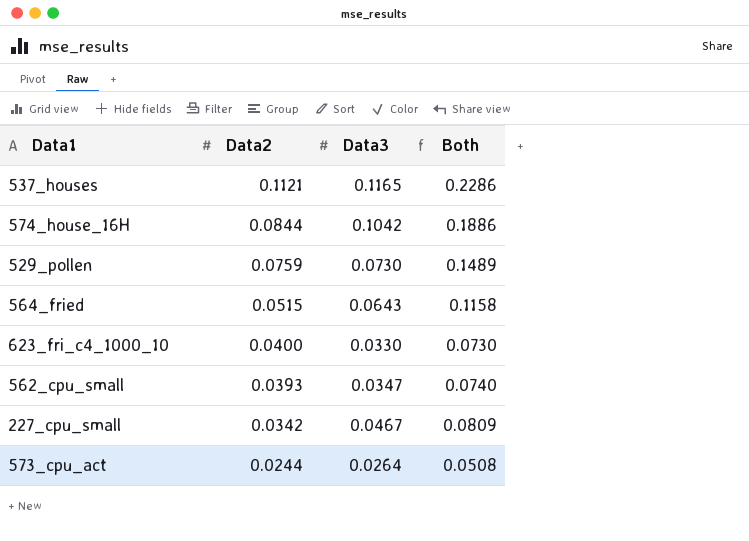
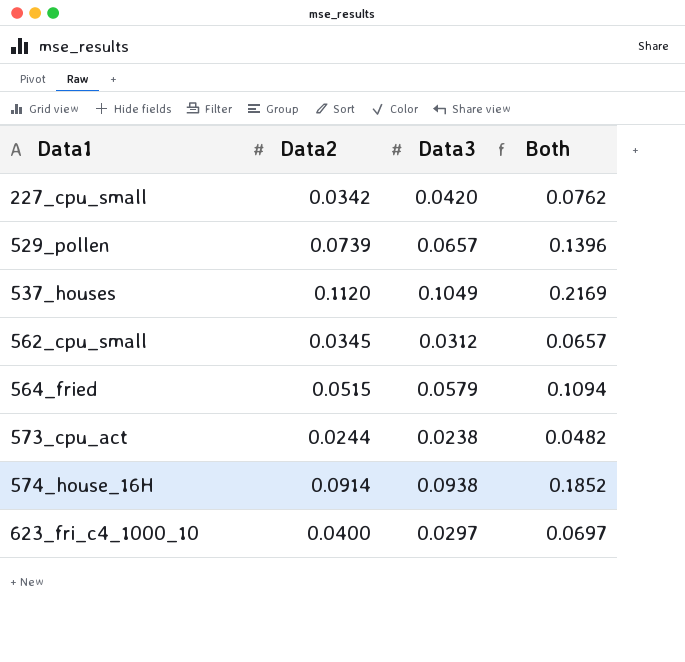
row order: Data2 descending -> Data1 ascending
227_cpu_small | Data3: 0.0467 -> 0.0420
227_cpu_small | Both: 0.0809 -> 0.0762
529_pollen | Data2: 0.0759 -> 0.0739
529_pollen | Data3: 0.0730 -> 0.0657
529_pollen | Both: 0.1489 -> 0.1396
537_houses | Data2: 0.1121 -> 0.1120
537_houses | Data3: 0.1165 -> 0.1049
537_houses | Both: 0.2286 -> 0.2169
562_cpu_small | Data2: 0.0393 -> 0.0345
562_cpu_small | Data3: 0.0347 -> 0.0312
562_cpu_small | Both: 0.0740 -> 0.0657
564_fried | Data3: 0.0643 -> 0.0579
564_fried | Both: 0.1158 -> 0.1094
573_cpu_act | Data3: 0.0264 -> 0.0238
573_cpu_act | Both: 0.0508 -> 0.0482
574_house_16H | Data2: 0.0844 -> 0.0914
574_house_16H | Data3: 0.1042 -> 0.0938
574_house_16H | Both: 0.1886 -> 0.1852
623_fri_c4_1000_10 | Data3: 0.0330 -> 0.0297
623_fri_c4_1000_10 | Both: 0.0730 -> 0.0697

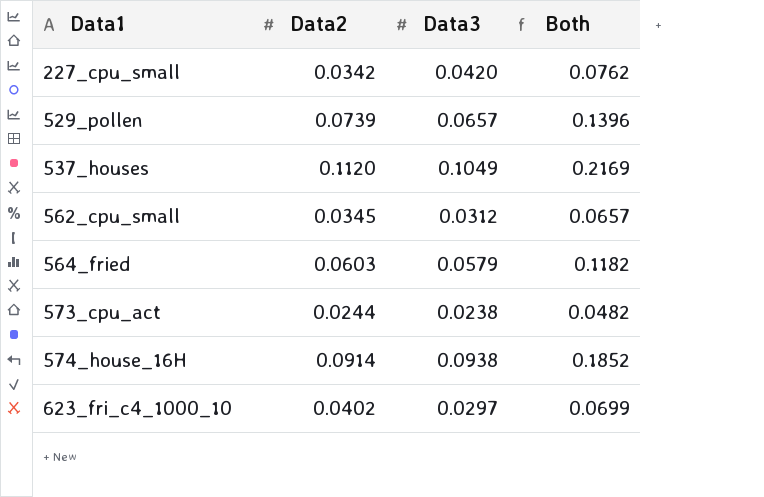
564_fried | Data2: 0.0515 -> 0.0603
564_fried | Both: 0.1094 -> 0.1182
623_fri_c4_1000_10 | Data2: 0.0400 -> 0.0402
623_fri_c4_1000_10 | Both: 0.0697 -> 0.0699

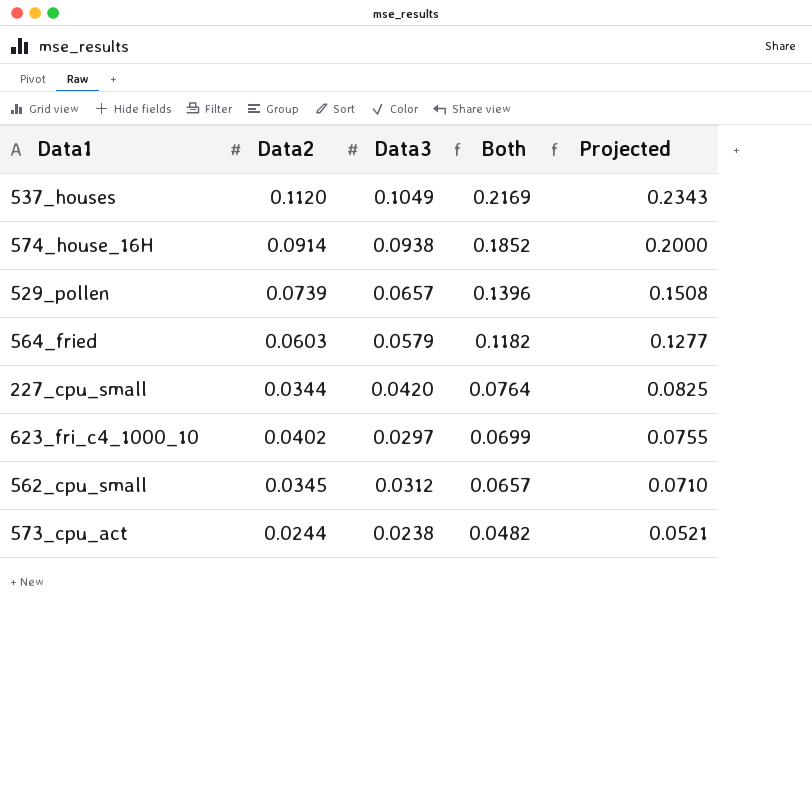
row order: Data1 ascending -> Both descending
column Projected | formula: none -> [Both] * 1.08
227_cpu_small | Data2: 0.0342 -> 0.0344
227_cpu_small | Both: 0.0762 -> 0.0764

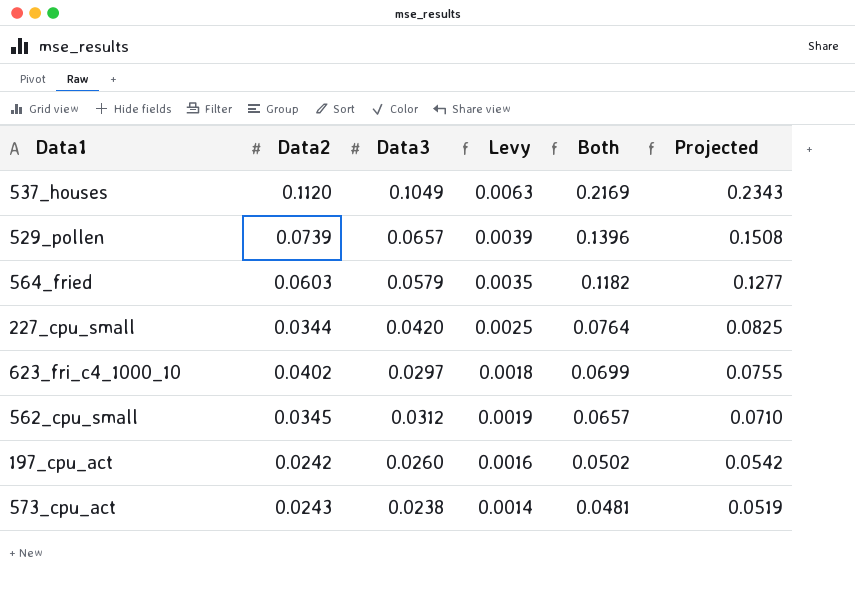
column Levy | formula: none -> [Data3] * 0.06
row 574_house_16H: 0.0914 | 0.0938 | 0.1852 | 0.2000 -> none
row 197_cpu_act: none -> 0.0242 | 0.0260 | 0.0016 | 0.0502 | 0.0542
573_cpu_act | Data2: 0.0244 -> 0.0243
573_cpu_act | Both: 0.0482 -> 0.0481
573_cpu_act | Projected: 0.0521 -> 0.0519

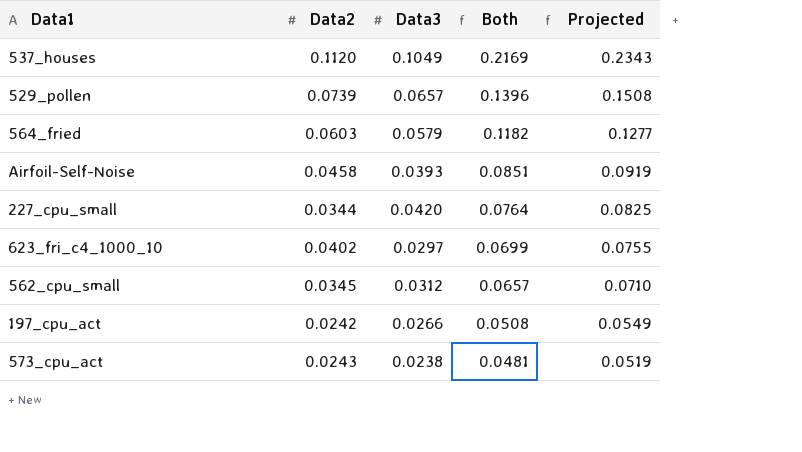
column Levy | formula: [Data3] * 0.06 -> none
row Airfoil-Self-Noise: none -> 0.0458 | 0.0393 | 0.0851 | 0.0919
197_cpu_act | Data3: 0.0260 -> 0.0266
197_cpu_act | Both: 0.0502 -> 0.0508
197_cpu_act | Projected: 0.0542 -> 0.0549

